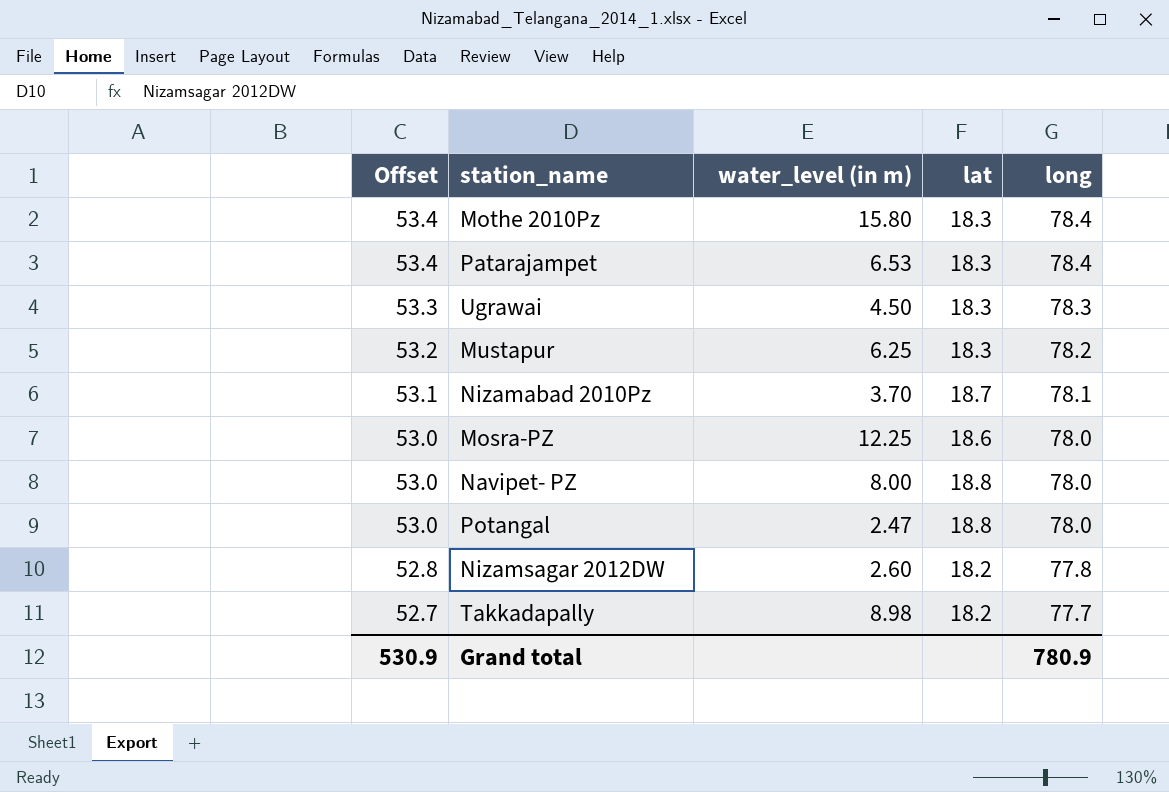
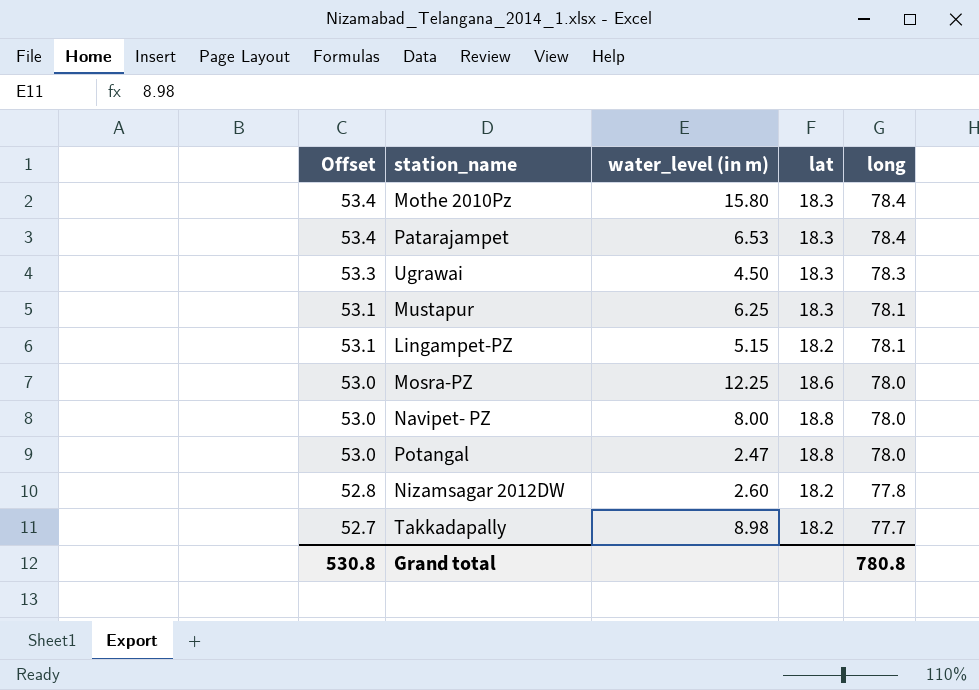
row Nizamabad 2010Pz: 53.1 | 3.70 | 18.7 | 78.1 -> none
Mustapur | Offset: 53.2 -> 53.1
Mustapur | long: 78.2 -> 78.1
row Lingampet-PZ: none -> 53.1 | 5.15 | 18.2 | 78.1
Grand total | Offset: 530.9 -> 530.8
Grand total | long: 780.9 -> 780.8

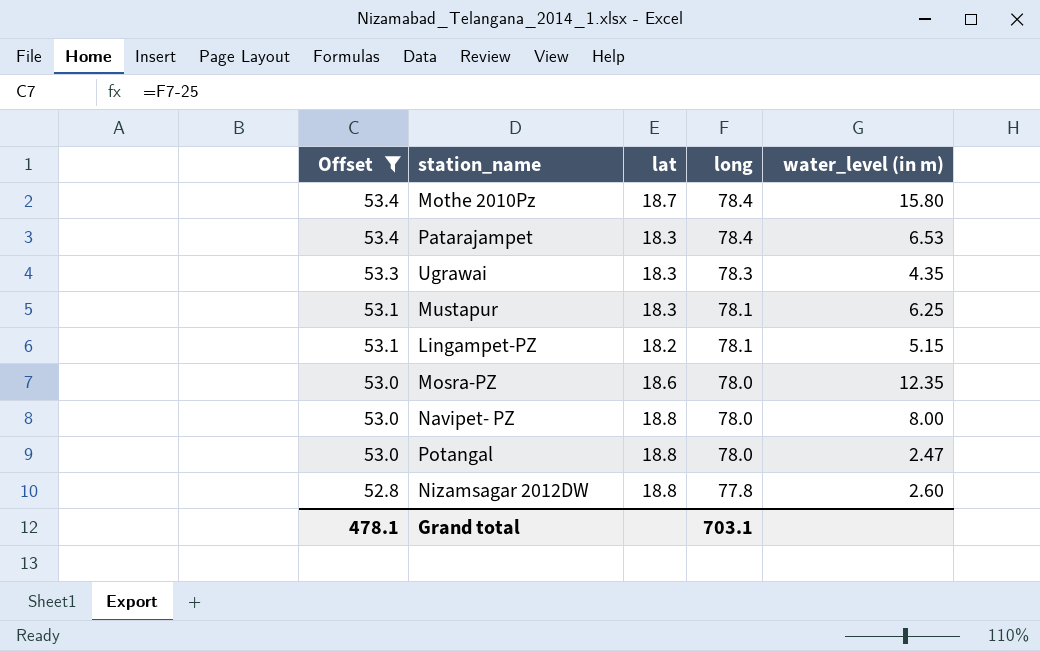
filter: none -> Offset != 52.7
column water_level (in m) | position: 3 -> 5
Mothe 2010Pz | lat: 18.3 -> 18.7
Ugrawai | water_level (in m): 4.50 -> 4.35
Mosra-PZ | water_level (in m): 12.25 -> 12.35
Nizamsagar 2012DW | lat: 18.2 -> 18.8
Grand total | Offset: 530.8 -> 478.1
Grand total | long: 780.8 -> 703.1

